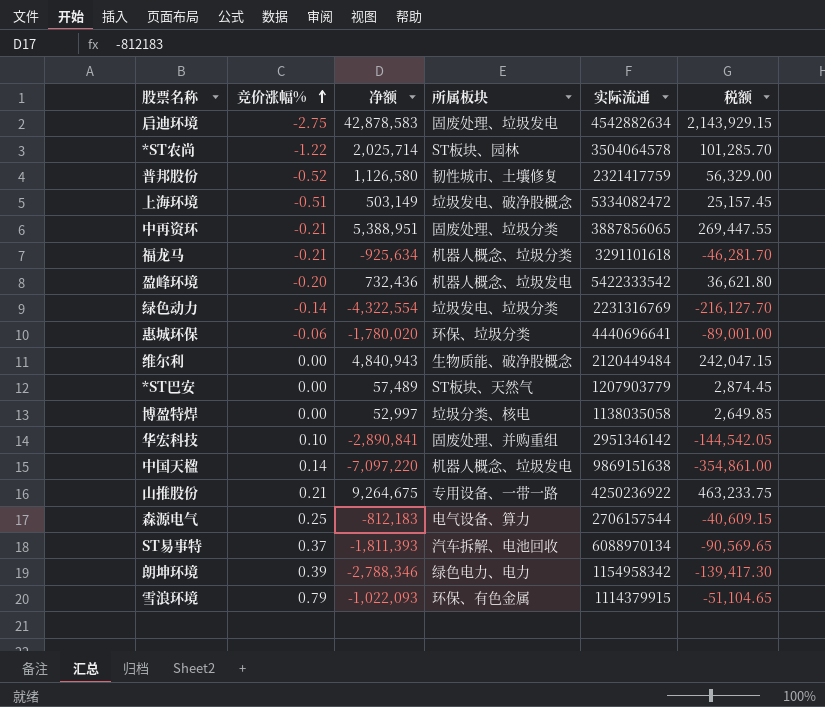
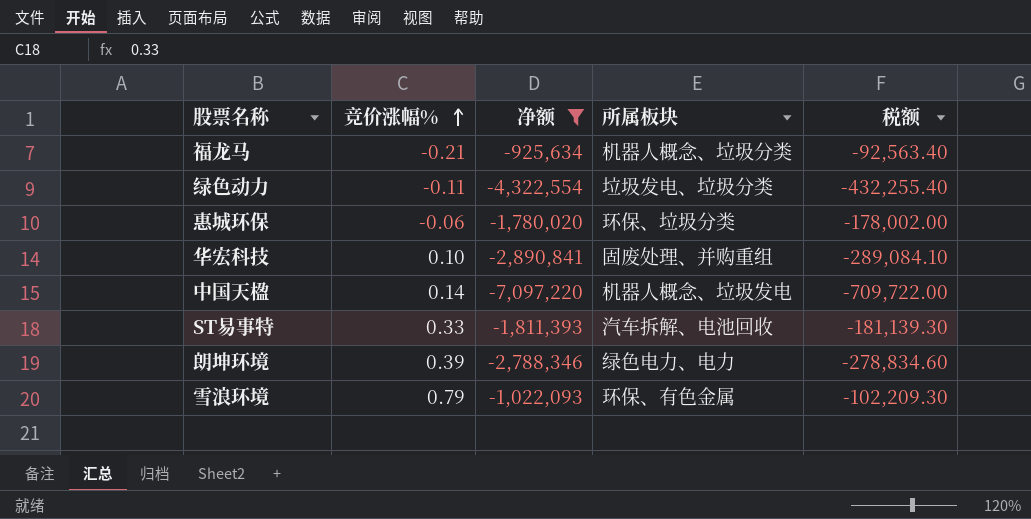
filter: none -> 净额 <= -925,634
column 实际流通 | position: 5 -> none
column 税额 | formula: [净额] * 0.05 -> [净额] * 0.1
绿色动力 | 竞价涨幅%: -0.14 -> -0.11
ST易事特 | 竞价涨幅%: 0.37 -> 0.33

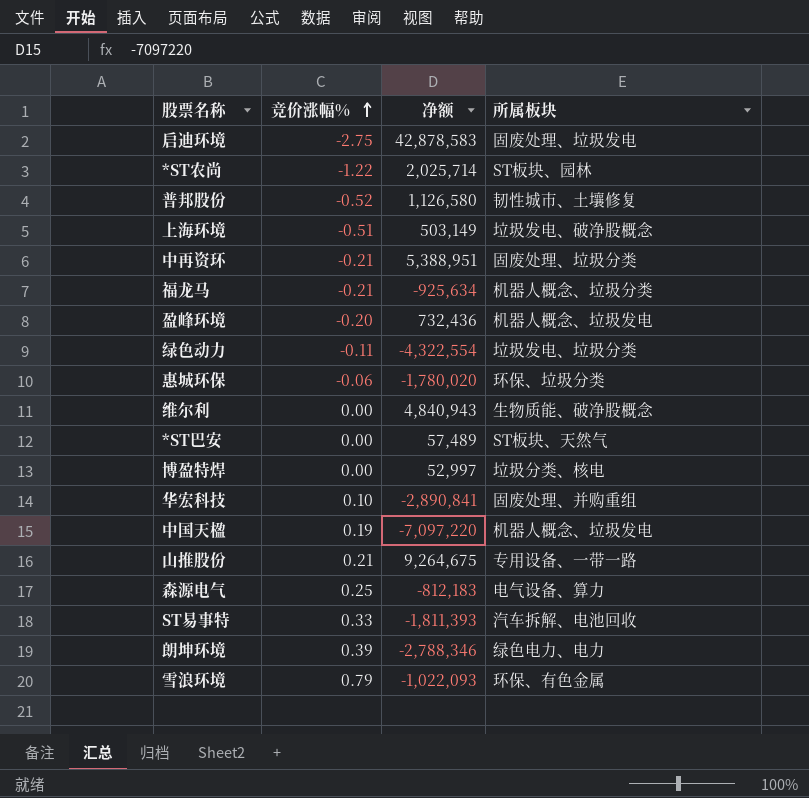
filter: 净额 <= -925,634 -> none
column 税额 | formula: [净额] * 0.1 -> none
中国天楹 | 竞价涨幅%: 0.14 -> 0.19

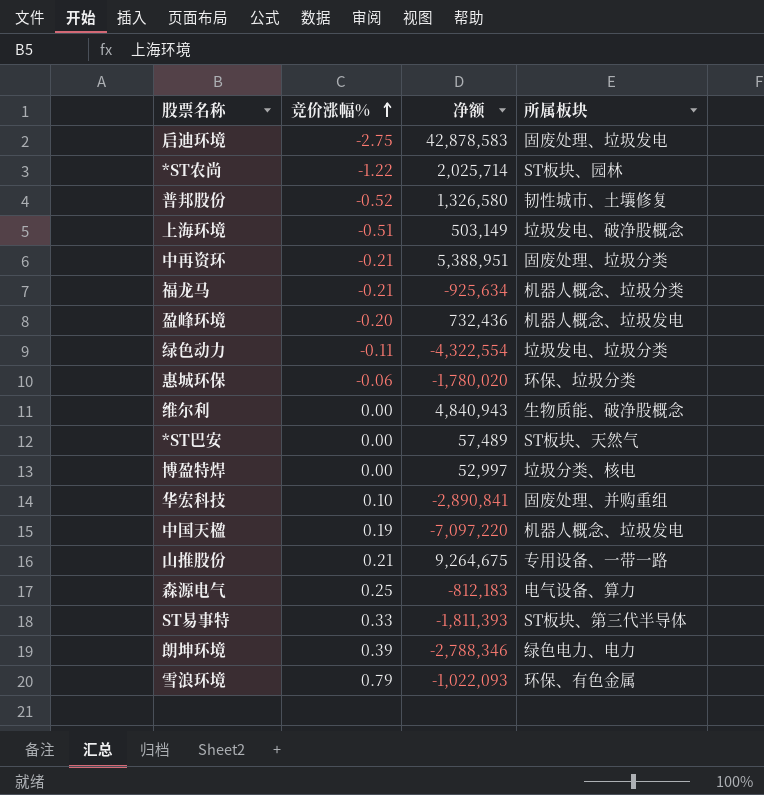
普邦股份 | 净额: 1,126,580 -> 1,326,580
ST易事特 | 所属板块: 汽车拆解、电池回收 -> ST板块、第三代半导体

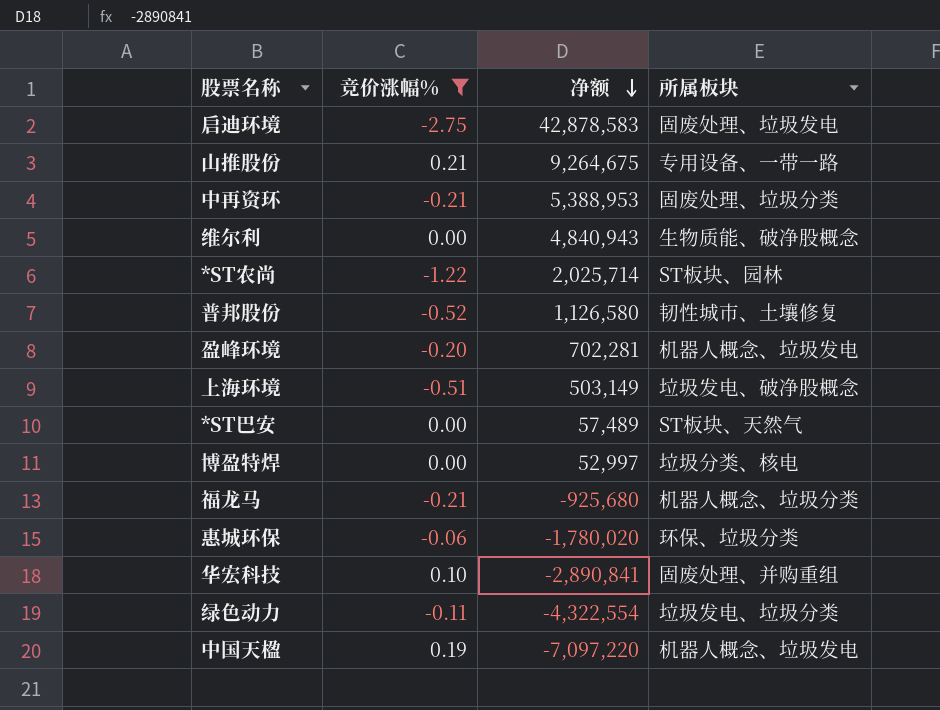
filter: none -> 竞价涨幅% <= 0.21
row order: 竞价涨幅% ascending -> 净额 descending
中再资环 | 净额: 5,388,951 -> 5,388,953
普邦股份 | 净额: 1,326,580 -> 1,126,580
盈峰环境 | 净额: 732,436 -> 702,281
福龙马 | 净额: -925,634 -> -925,680

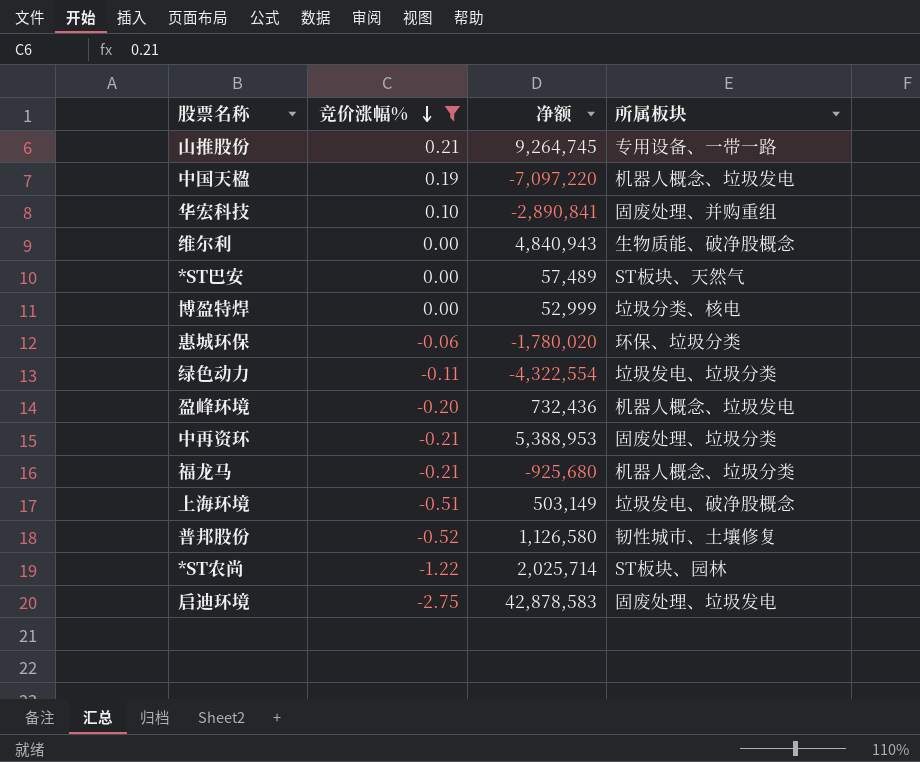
row order: 净额 descending -> 竞价涨幅% descending
山推股份 | 净额: 9,264,675 -> 9,264,745
博盈特焊 | 净额: 52,997 -> 52,999
盈峰环境 | 净额: 702,281 -> 732,436

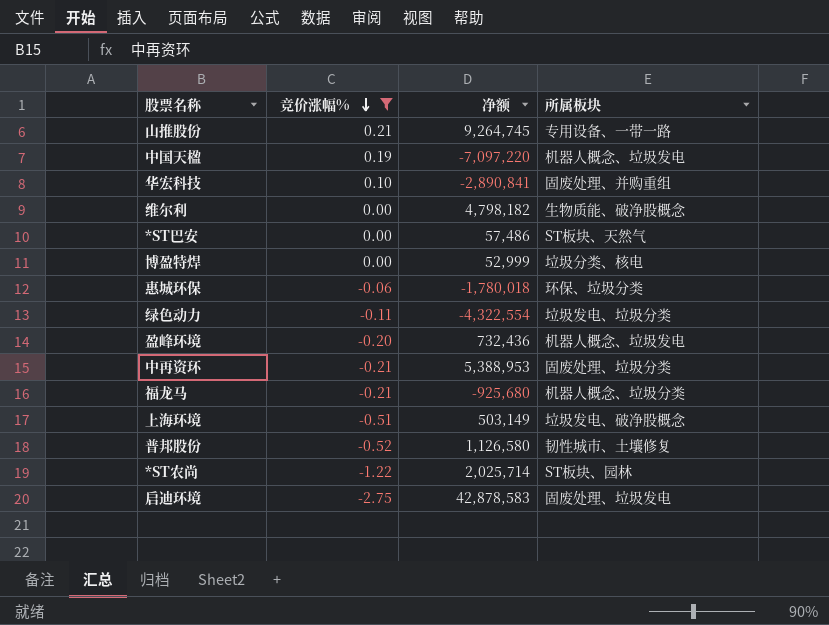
维尔利 | 净额: 4,840,943 -> 4,798,182
*ST巴安 | 净额: 57,489 -> 57,486
惠城环保 | 净额: -1,780,020 -> -1,780,018

